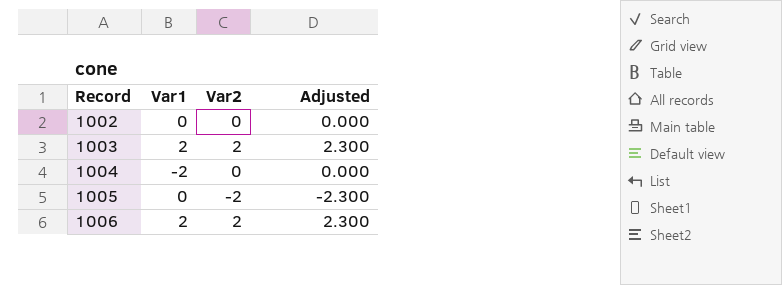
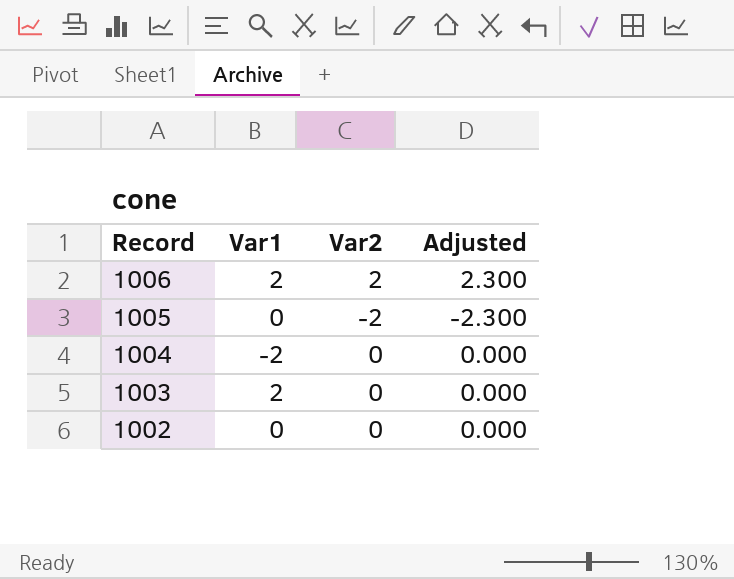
row order: Record ascending -> Record descending
1003 | Var2: 2 -> 0
1003 | Adjusted: 2.300 -> 0.000

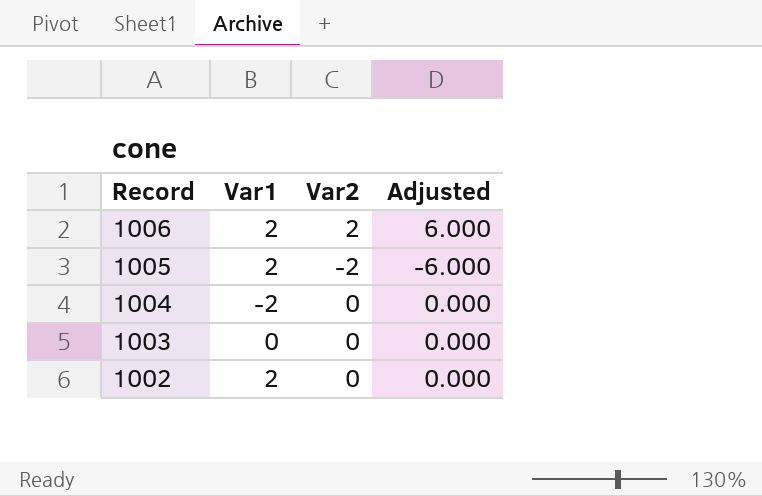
column Adjusted | formula: [Var2] * 1.15 -> [Var2] * 3
1005 | Var1: 0 -> 2
1003 | Var1: 2 -> 0
1002 | Var1: 0 -> 2

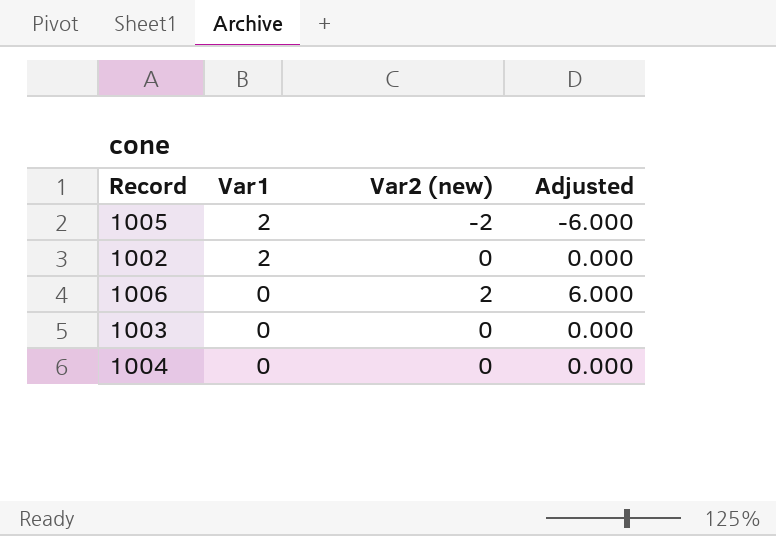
row order: Record descending -> Var1 descending
column name: Var2 -> Var2 (new)
1006 | Var1: 2 -> 0
1004 | Var1: -2 -> 0

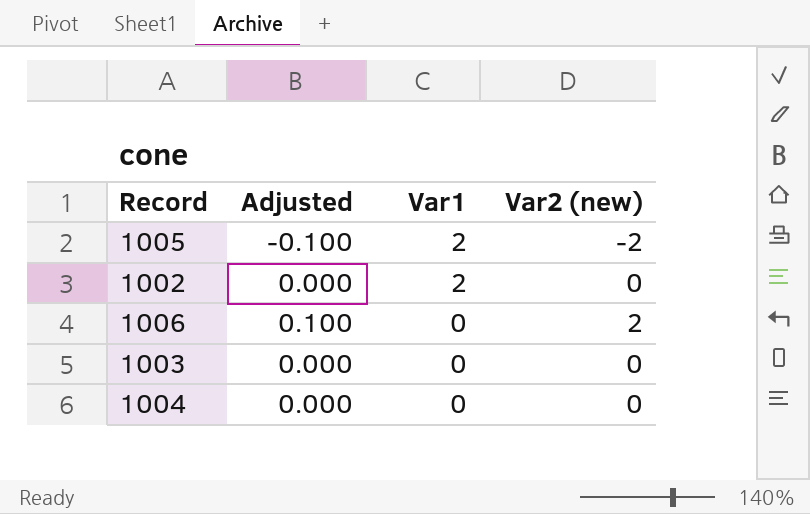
column Adjusted | formula: [Var2 (new)] * 3 -> [Var2 (new)] * 0.05
column Adjusted | position: 4 -> 2

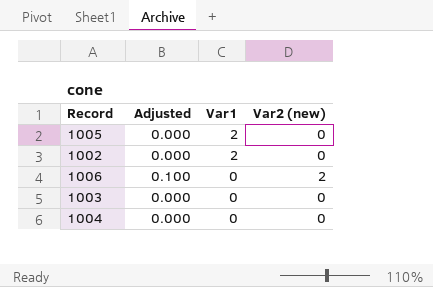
1005 | Adjusted: -0.100 -> 0.000
1005 | Var2 (new): -2 -> 0

